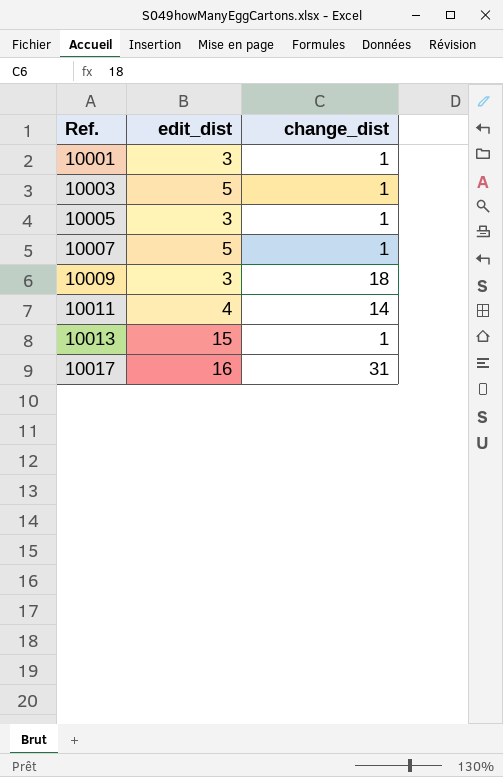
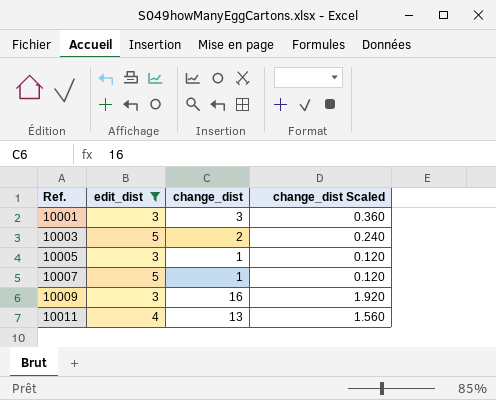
filter: none -> edit_dist <= 5
column change_dist Scaled | formula: none -> [change_dist] * 0.12
10001 | change_dist: 1 -> 3
10003 | change_dist: 1 -> 2
10009 | change_dist: 18 -> 16
10011 | change_dist: 14 -> 13

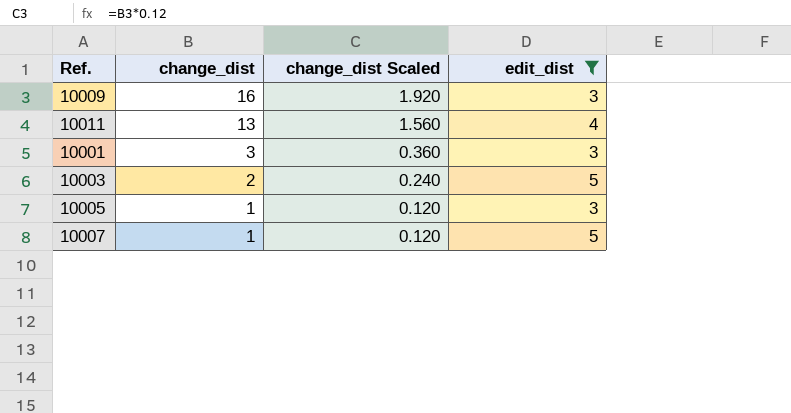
row order: Ref. ascending -> change_dist descending
column edit_dist | position: 2 -> 4

